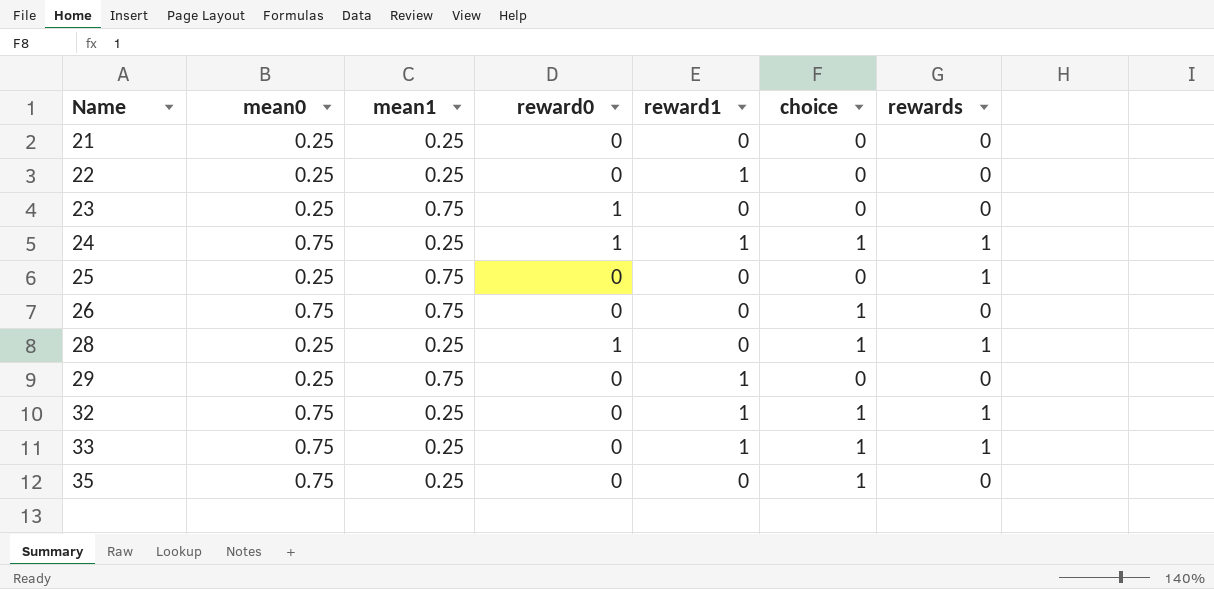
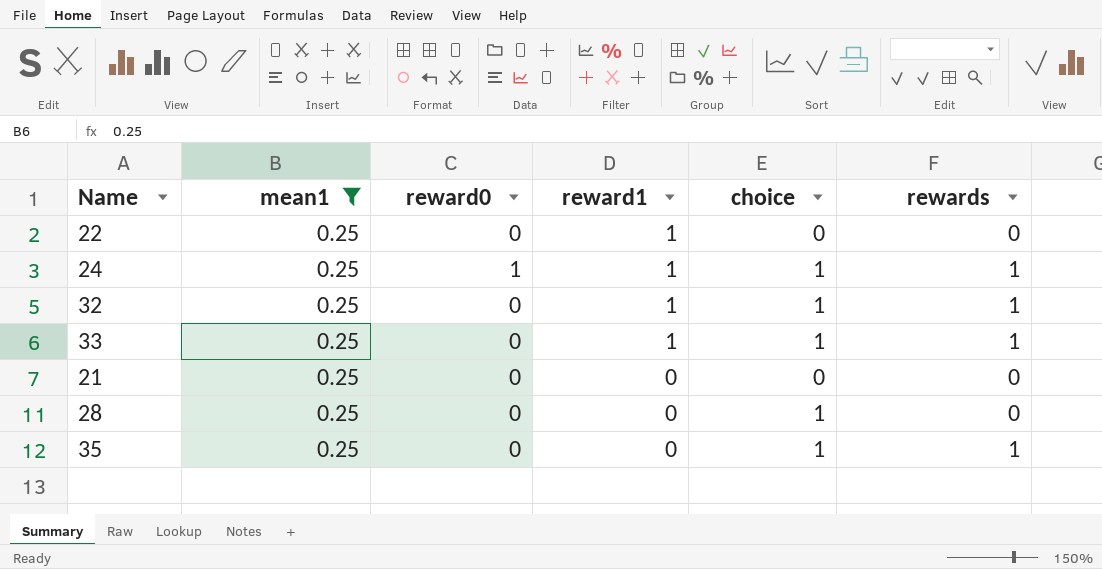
filter: none -> mean1 = 0.25
row order: Name ascending -> reward1 descending
column mean0 | position: 2 -> none
28 | reward0: 1 -> 0
28 | rewards: 1 -> 0
35 | rewards: 0 -> 1

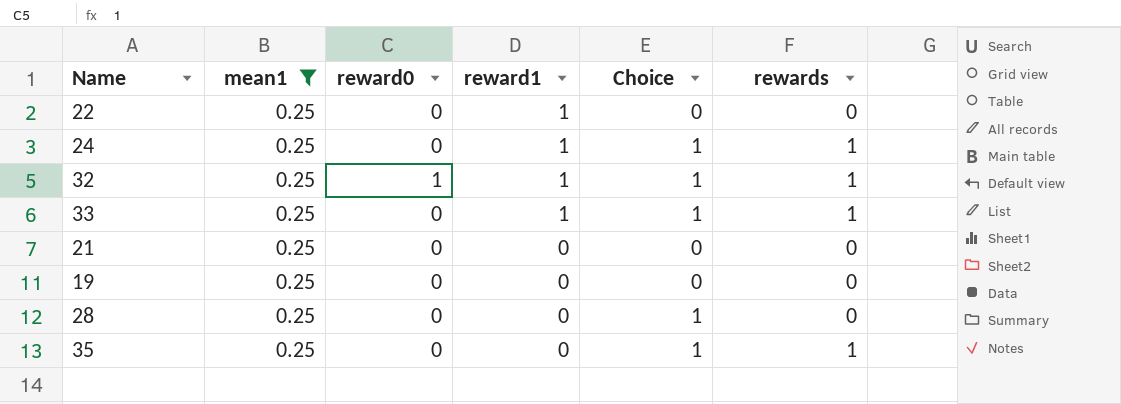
column name: choice -> Choice
24 | reward0: 1 -> 0
32 | reward0: 0 -> 1
row 19: none -> 0.25 | 0 | 0 | 0 | 0

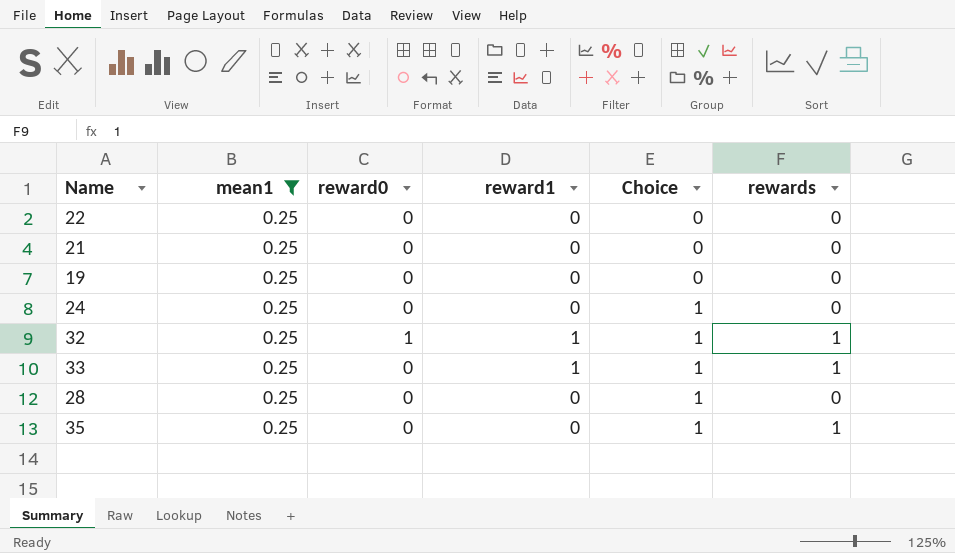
row order: reward1 descending -> Choice ascending
22 | reward1: 1 -> 0
24 | reward1: 1 -> 0
24 | rewards: 1 -> 0

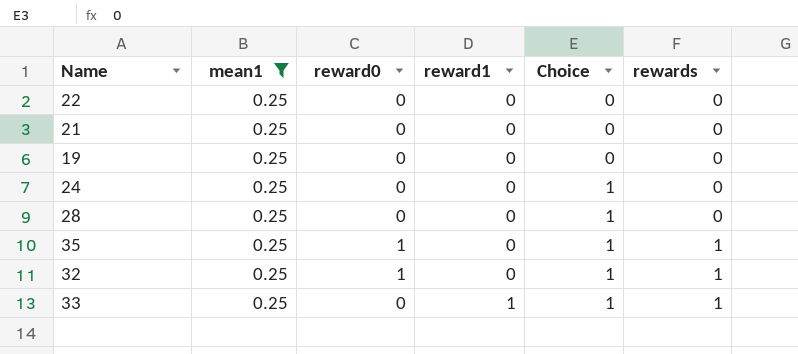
row order: Choice ascending -> reward1 ascending
35 | reward0: 0 -> 1
32 | reward1: 1 -> 0

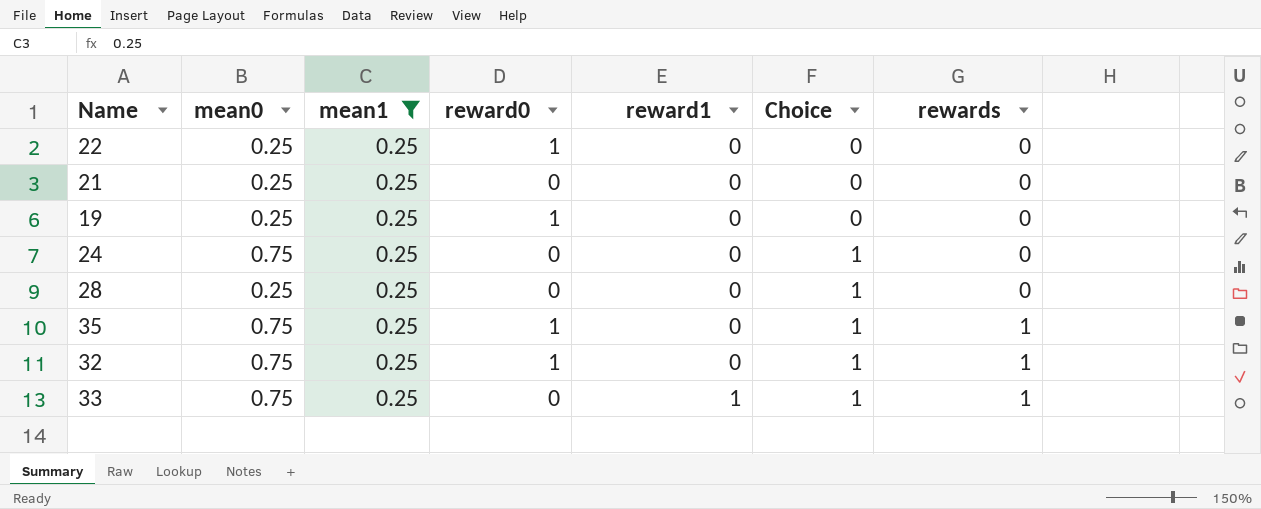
column mean0 | position: none -> 2
22 | reward0: 0 -> 1
19 | reward0: 0 -> 1

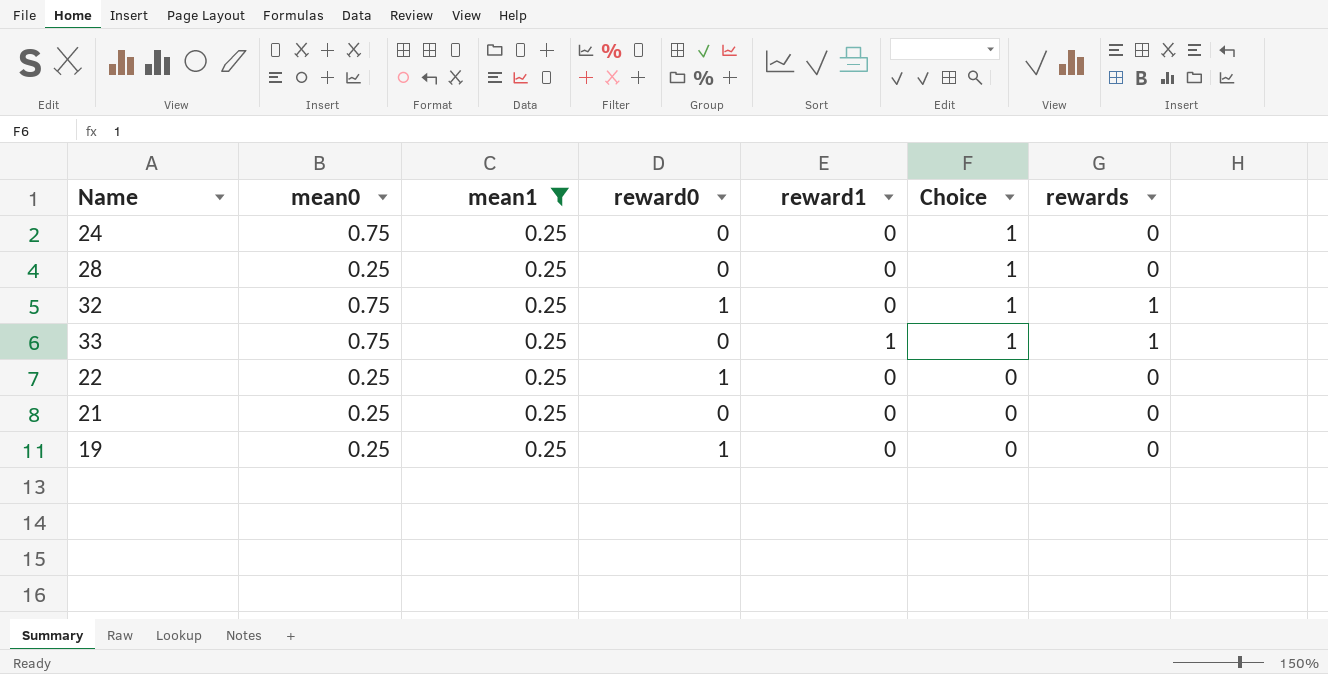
row order: reward1 ascending -> Choice descending
row 35: 0.75 | 0.25 | 1 | 0 | 1 | 1 -> none

